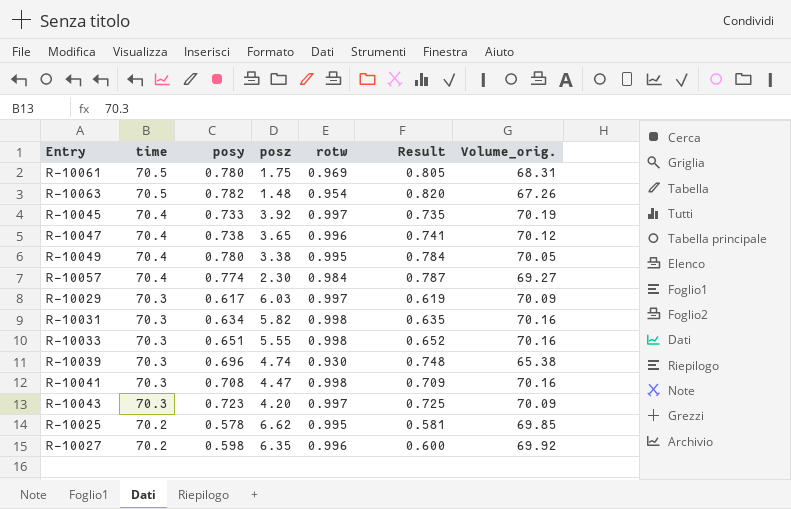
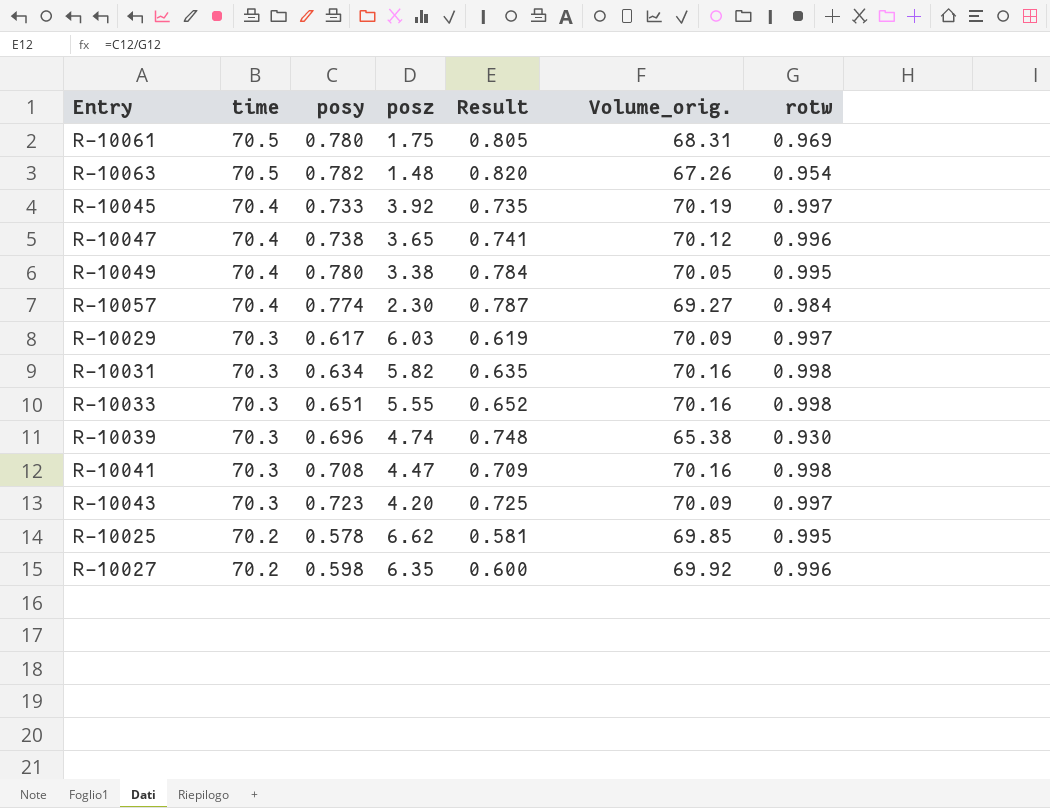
column rotw | position: 5 -> 7

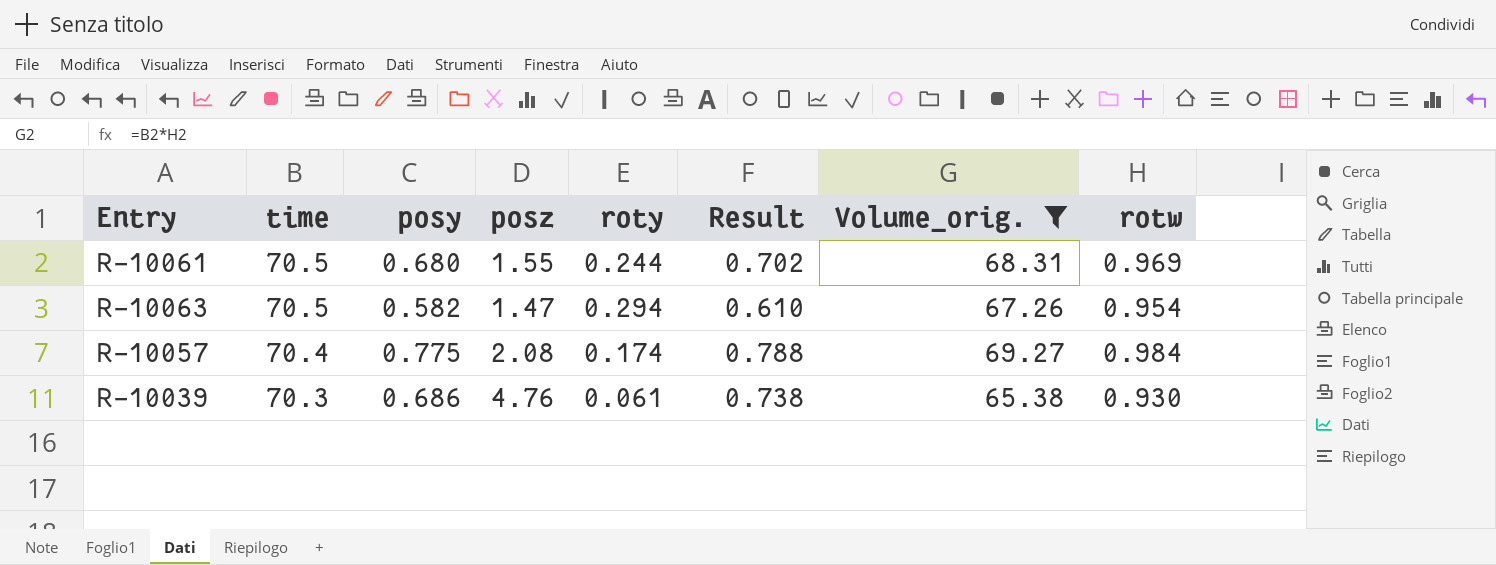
filter: none -> Volume_orig. <= 69.27
column roty | position: none -> 5
R-10061 | posy: 0.780 -> 0.680
R-10061 | posz: 1.75 -> 1.55
R-10061 | Result: 0.805 -> 0.702
R-10063 | posy: 0.782 -> 0.582
R-10063 | posz: 1.48 -> 1.47
R-10063 | Result: 0.820 -> 0.610
R-10057 | posy: 0.774 -> 0.775
R-10057 | posz: 2.30 -> 2.08
R-10057 | Result: 0.787 -> 0.788
R-10039 | posy: 0.696 -> 0.686
R-10039 | posz: 4.74 -> 4.76
R-10039 | Result: 0.748 -> 0.738

